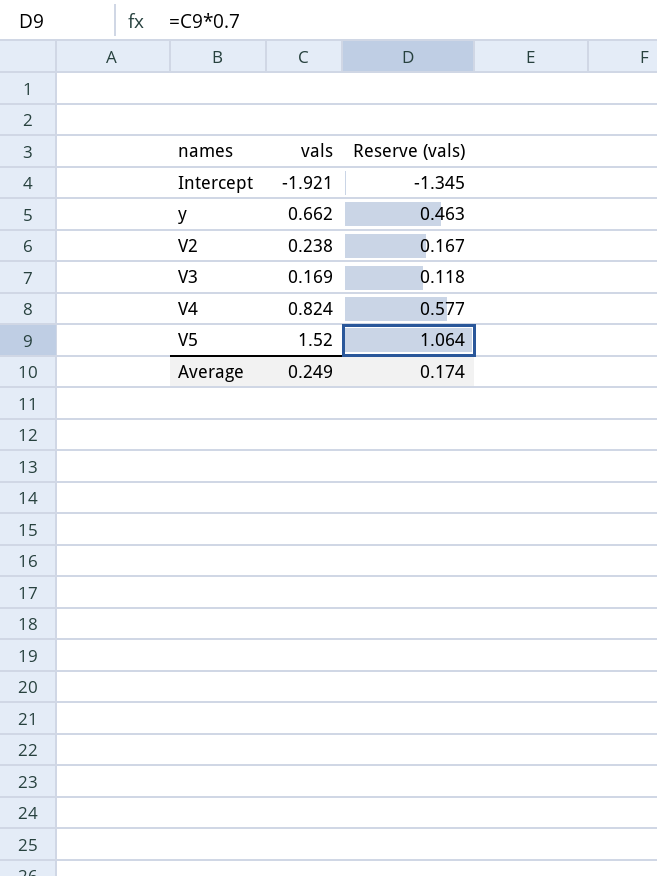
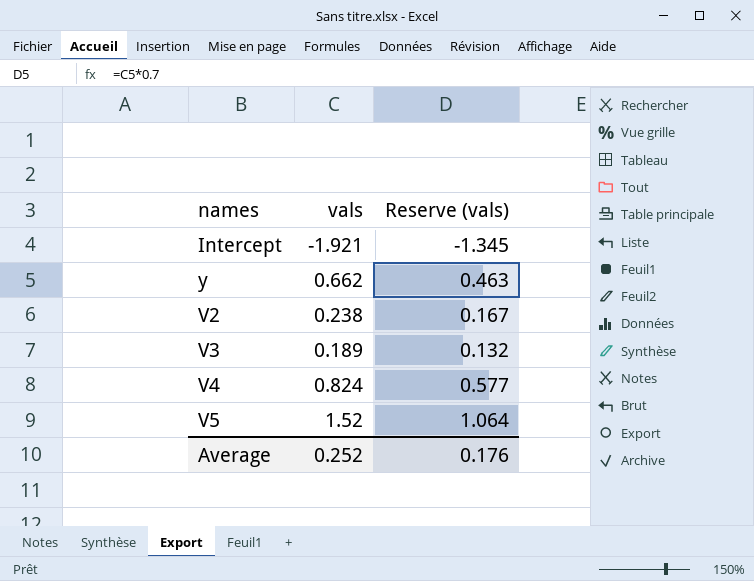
V3 | vals: 0.169 -> 0.189
V3 | Reserve (vals): 0.118 -> 0.132
Average | vals: 0.249 -> 0.252
Average | Reserve (vals): 0.174 -> 0.176

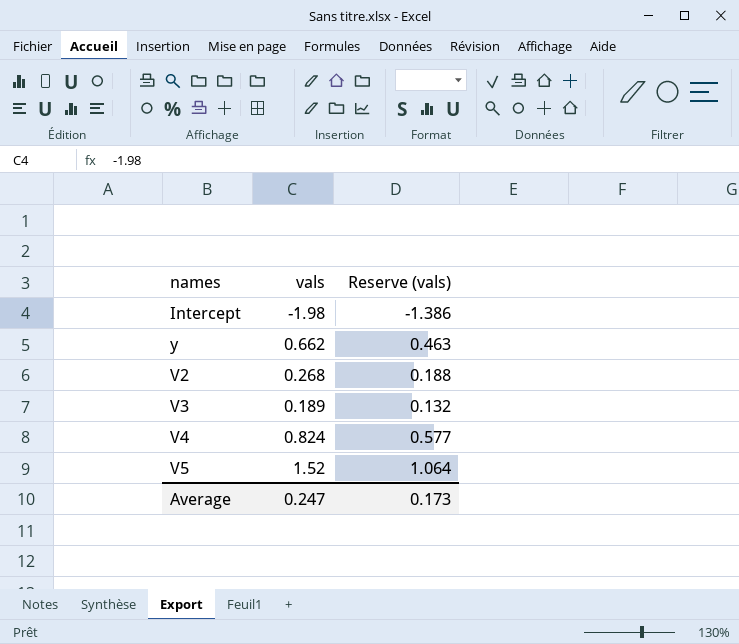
Intercept | vals: -1.921 -> -1.98
Intercept | Reserve (vals): -1.345 -> -1.386
V2 | vals: 0.238 -> 0.268
V2 | Reserve (vals): 0.167 -> 0.188
Average | vals: 0.252 -> 0.247
Average | Reserve (vals): 0.176 -> 0.173

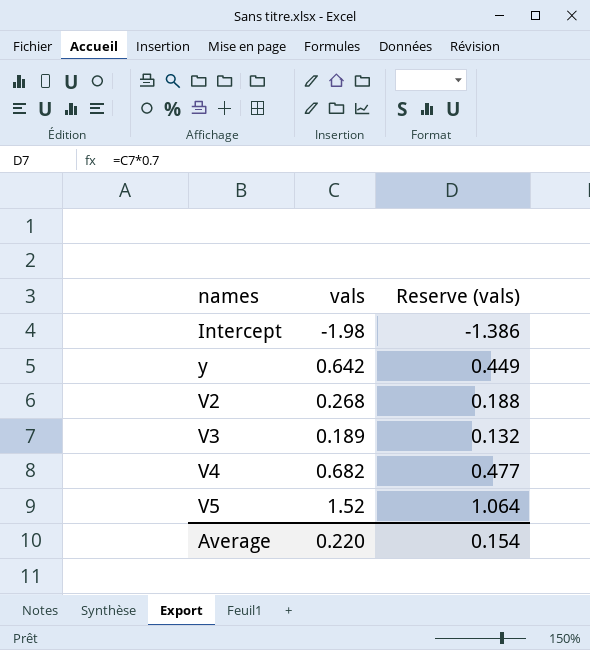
y | vals: 0.662 -> 0.642
y | Reserve (vals): 0.463 -> 0.449
V4 | vals: 0.824 -> 0.682
V4 | Reserve (vals): 0.577 -> 0.477
Average | vals: 0.247 -> 0.220
Average | Reserve (vals): 0.173 -> 0.154

